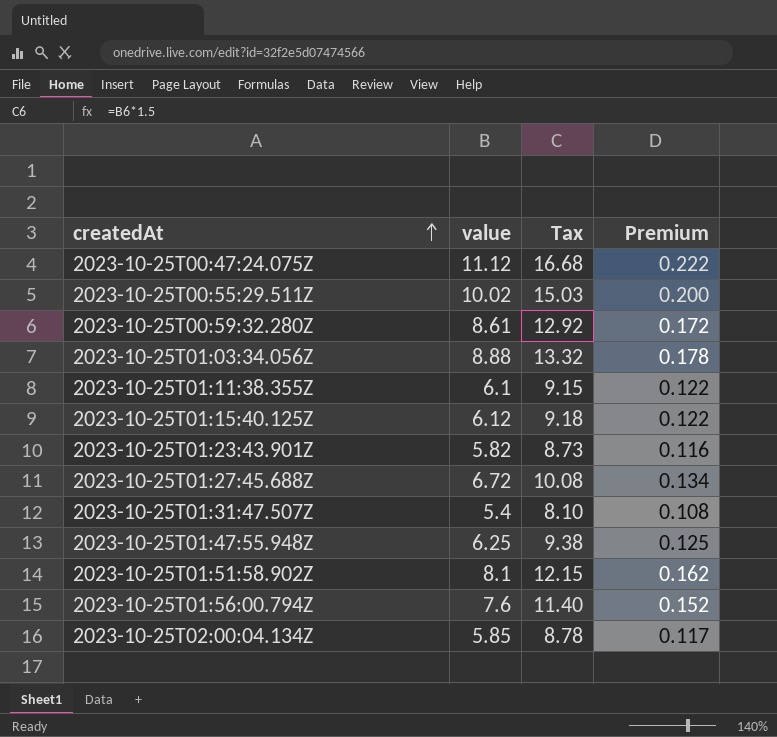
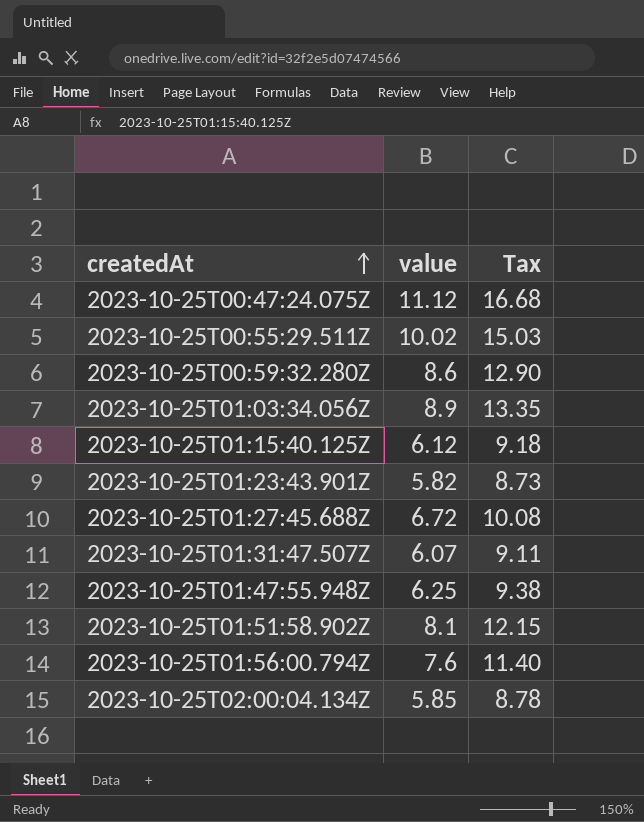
column Premium | formula: [value] * 0.02 -> none
row 2023-10-25T01:11:38.355Z: 6.1 | 9.15 | 0.122 -> none
2023-10-25T00:59:32.280Z | value: 8.61 -> 8.6
2023-10-25T00:59:32.280Z | Tax: 12.92 -> 12.90
2023-10-25T01:03:34.056Z | value: 8.88 -> 8.9
2023-10-25T01:03:34.056Z | Tax: 13.32 -> 13.35
2023-10-25T01:31:47.507Z | value: 5.4 -> 6.07
2023-10-25T01:31:47.507Z | Tax: 8.10 -> 9.11

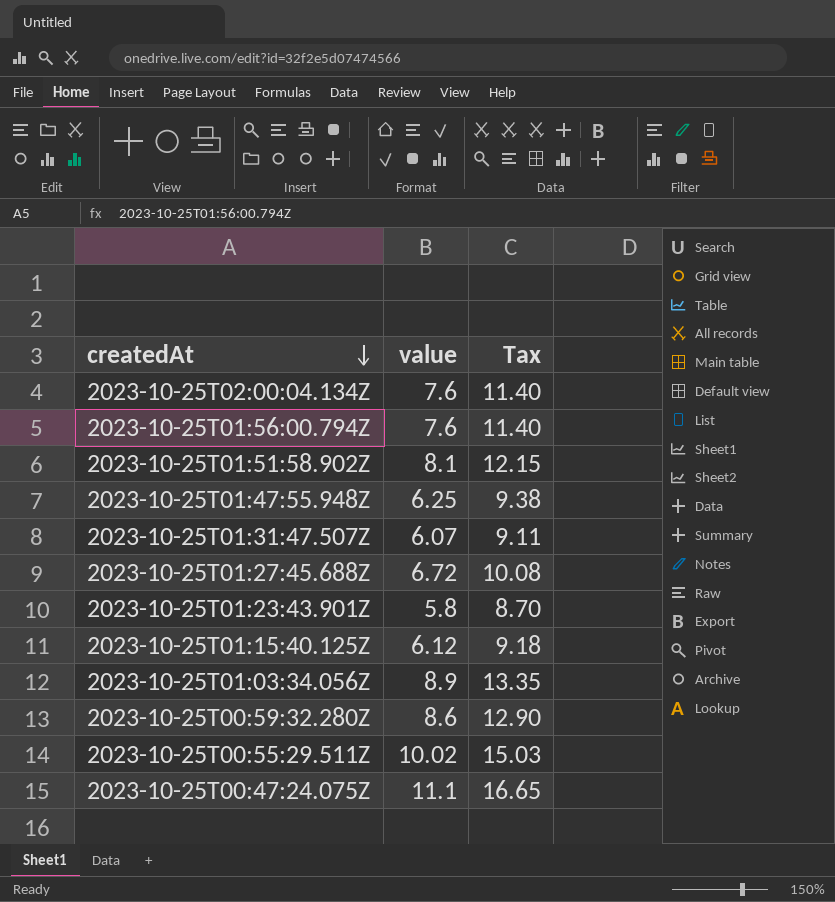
row order: createdAt ascending -> createdAt descending
2023-10-25T02:00:04.134Z | value: 5.85 -> 7.6
2023-10-25T02:00:04.134Z | Tax: 8.78 -> 11.40
2023-10-25T01:23:43.901Z | value: 5.82 -> 5.8
2023-10-25T01:23:43.901Z | Tax: 8.73 -> 8.70
2023-10-25T00:47:24.075Z | value: 11.12 -> 11.1
2023-10-25T00:47:24.075Z | Tax: 16.68 -> 16.65

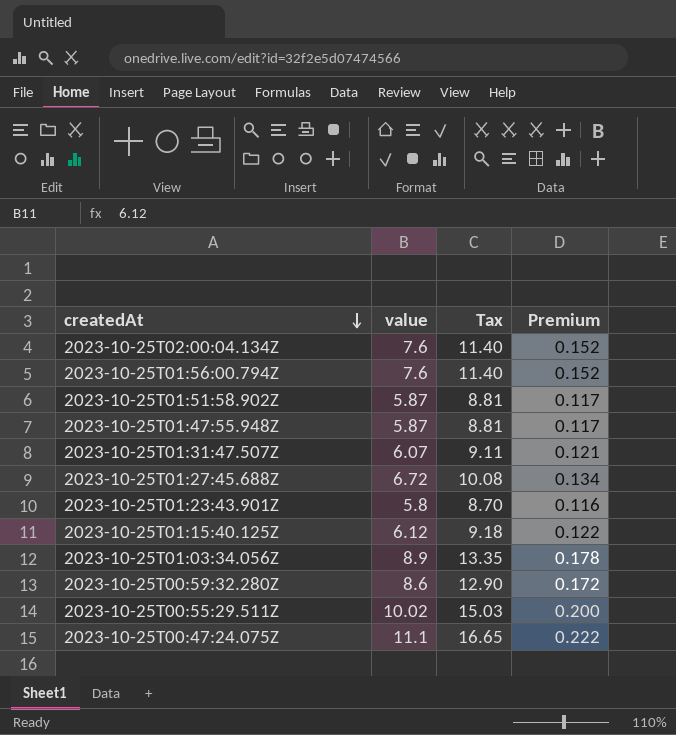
column Premium | formula: none -> [value] * 0.02
2023-10-25T01:51:58.902Z | value: 8.1 -> 5.87
2023-10-25T01:51:58.902Z | Tax: 12.15 -> 8.81
2023-10-25T01:47:55.948Z | value: 6.25 -> 5.87
2023-10-25T01:47:55.948Z | Tax: 9.38 -> 8.81

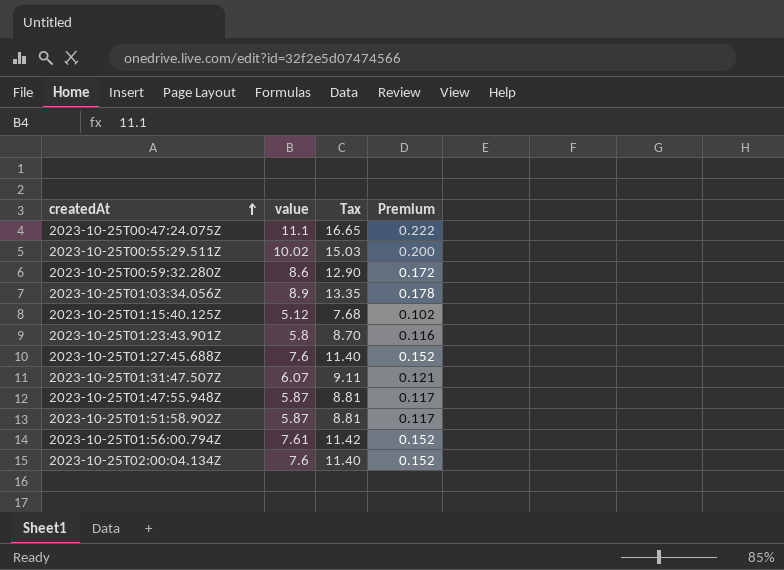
row order: createdAt descending -> createdAt ascending
2023-10-25T01:15:40.125Z | value: 6.12 -> 5.12
2023-10-25T01:15:40.125Z | Tax: 9.18 -> 7.68
2023-10-25T01:15:40.125Z | Premium: 0.122 -> 0.102
2023-10-25T01:27:45.688Z | value: 6.72 -> 7.6
2023-10-25T01:27:45.688Z | Tax: 10.08 -> 11.40
2023-10-25T01:27:45.688Z | Premium: 0.134 -> 0.152
2023-10-25T01:56:00.794Z | value: 7.6 -> 7.61
2023-10-25T01:56:00.794Z | Tax: 11.40 -> 11.42

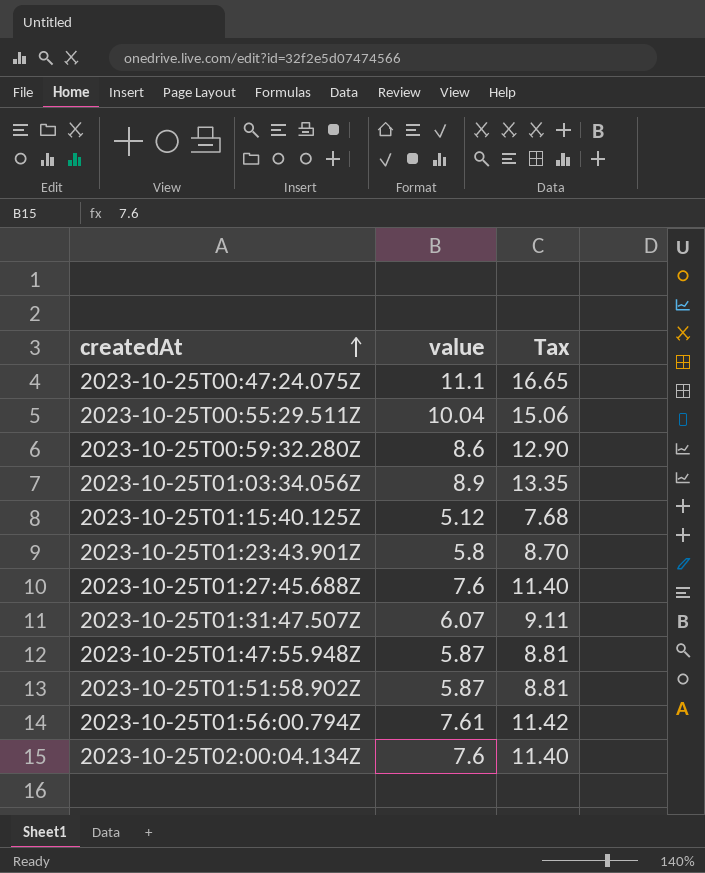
column Premium | formula: [value] * 0.02 -> none
2023-10-25T00:55:29.511Z | value: 10.02 -> 10.04
2023-10-25T00:55:29.511Z | Tax: 15.03 -> 15.06

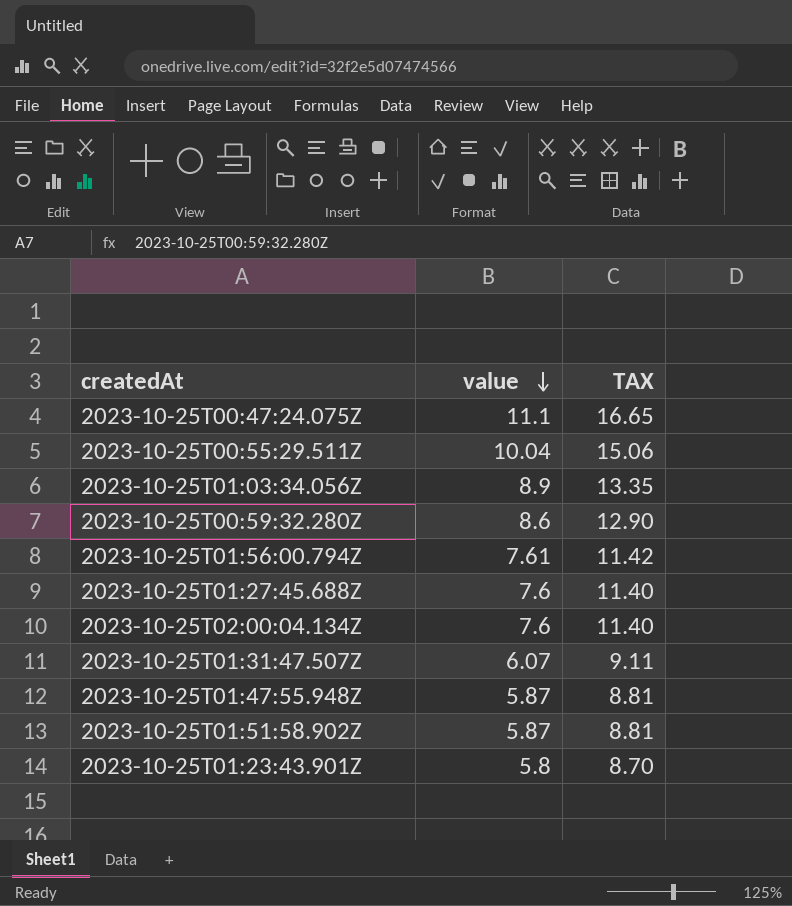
row order: createdAt ascending -> value descending
column name: Tax -> TAX
row 2023-10-25T01:15:40.125Z: 5.12 | 7.68 -> none

